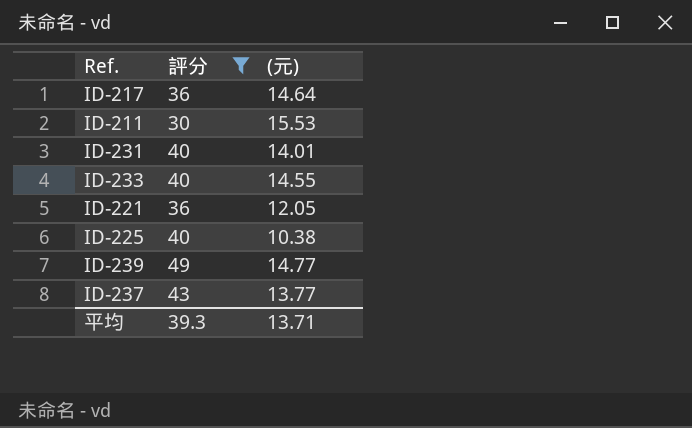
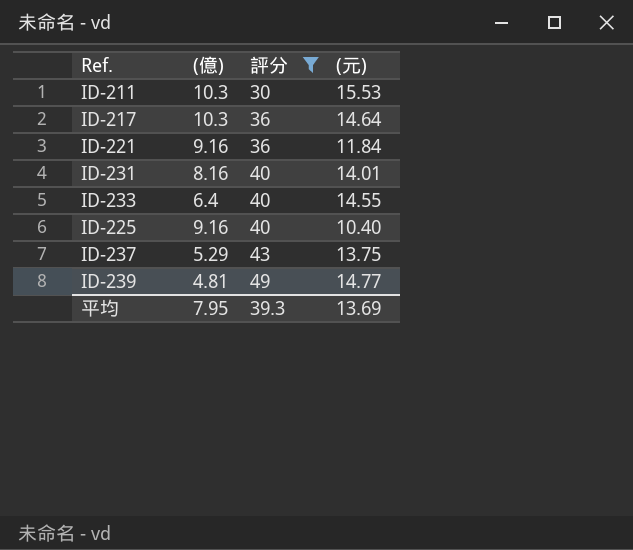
row order: none -> 評分 ascending
column (億) | position: none -> 2
ID-221 | (元): 12.05 -> 11.84
ID-225 | (元): 10.38 -> 10.40
ID-237 | (元): 13.77 -> 13.75
平均 | (元): 13.71 -> 13.69

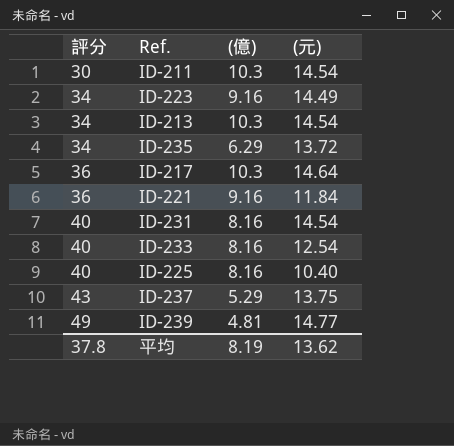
filter: 評分 != 34 -> none
column 評分 | position: 3 -> 1
ID-211 | (元): 15.53 -> 14.54
ID-231 | (元): 14.01 -> 14.54
ID-233 | (億): 6.4 -> 8.16
ID-233 | (元): 14.55 -> 12.54
ID-225 | (億): 9.16 -> 8.16
平均 | 評分: 39.3 -> 37.8
平均 | (億): 7.95 -> 8.19
平均 | (元): 13.69 -> 13.62

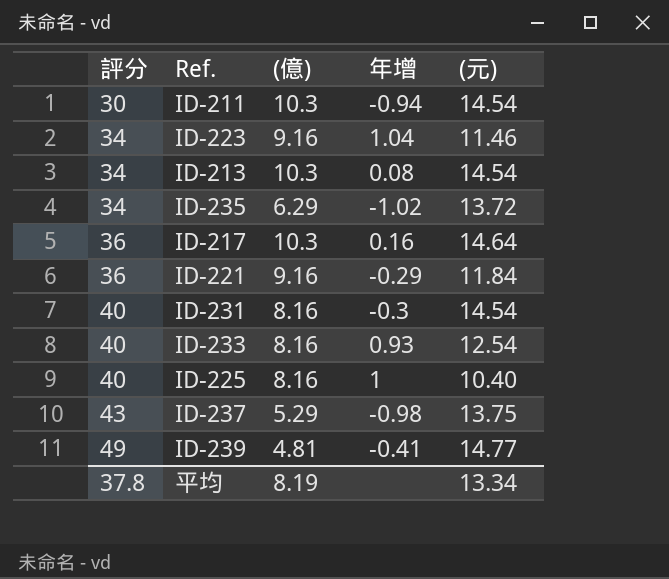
column 年增 | position: none -> 4
ID-223 | (元): 14.49 -> 11.46
平均 | (元): 13.62 -> 13.34

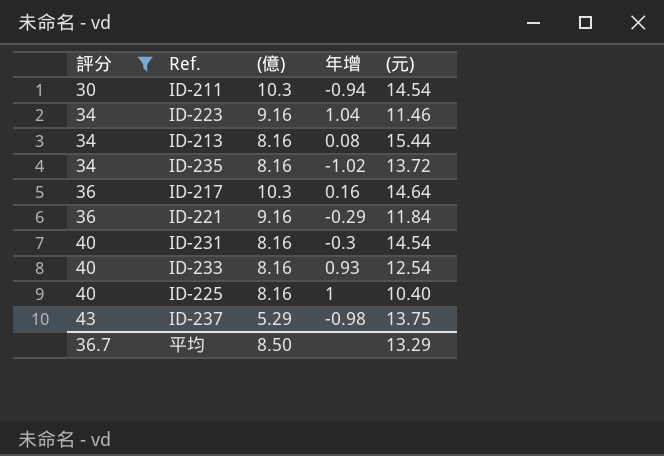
filter: none -> 評分 != 49
ID-213 | (億): 10.3 -> 8.16
ID-213 | (元): 14.54 -> 15.44
ID-235 | (億): 6.29 -> 8.16
平均 | 評分: 37.8 -> 36.7
平均 | (億): 8.19 -> 8.50
平均 | (元): 13.34 -> 13.29

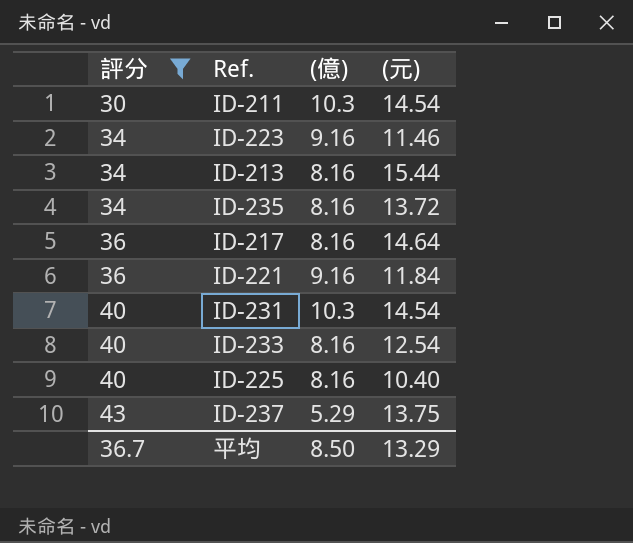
column 年增 | position: 4 -> none
ID-217 | (億): 10.3 -> 8.16
ID-231 | (億): 8.16 -> 10.3

